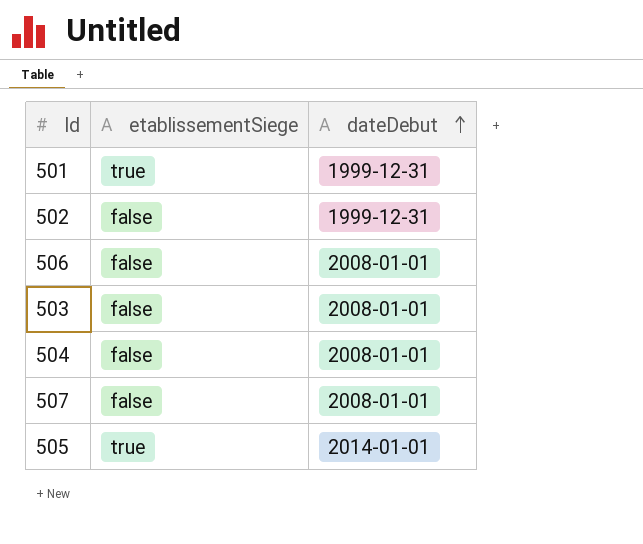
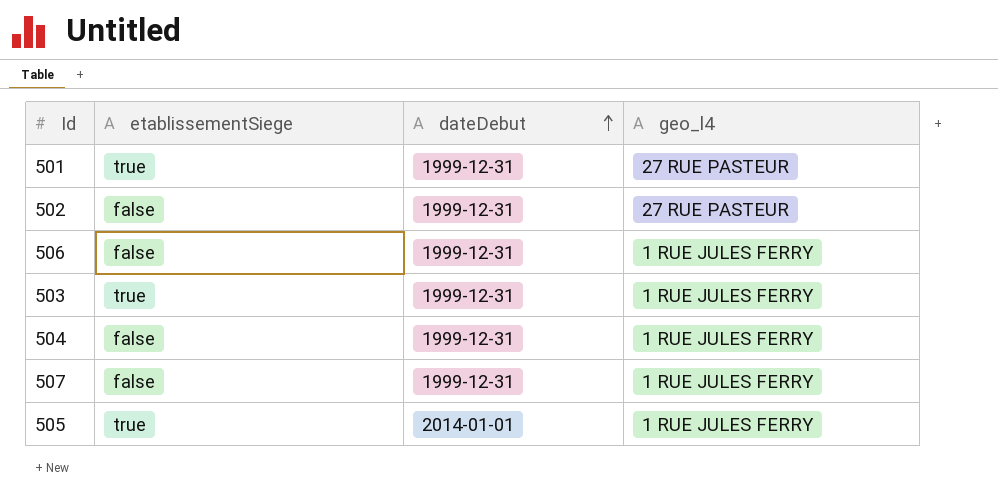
column geo_l4 | position: none -> 4
506 | dateDebut: 2008-01-01 -> 1999-12-31
503 | etablissementSiege: false -> true
503 | dateDebut: 2008-01-01 -> 1999-12-31
504 | dateDebut: 2008-01-01 -> 1999-12-31
507 | dateDebut: 2008-01-01 -> 1999-12-31

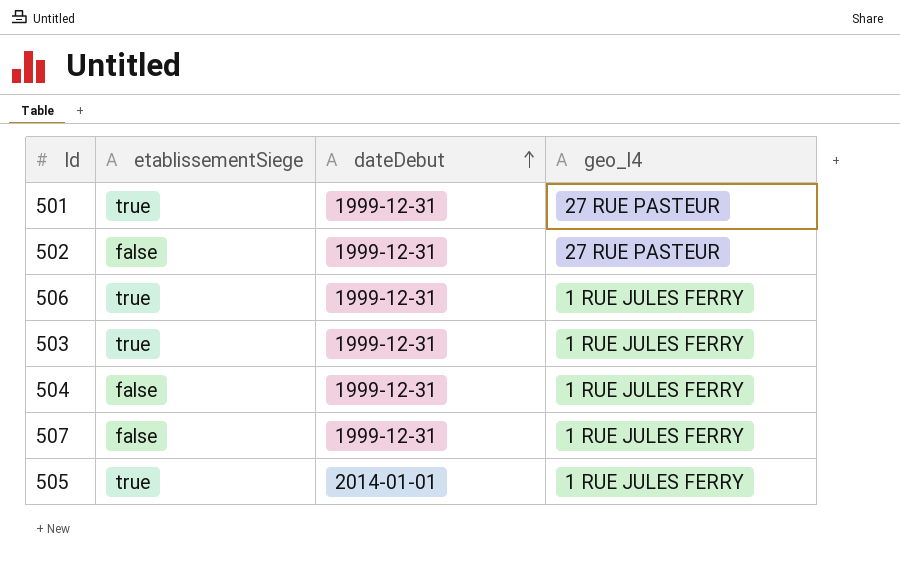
506 | etablissementSiege: false -> true

